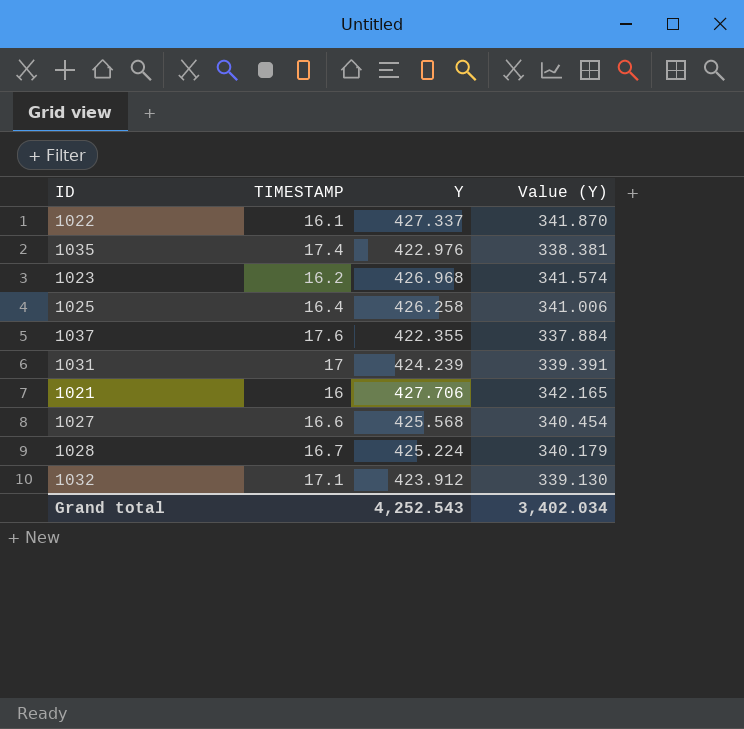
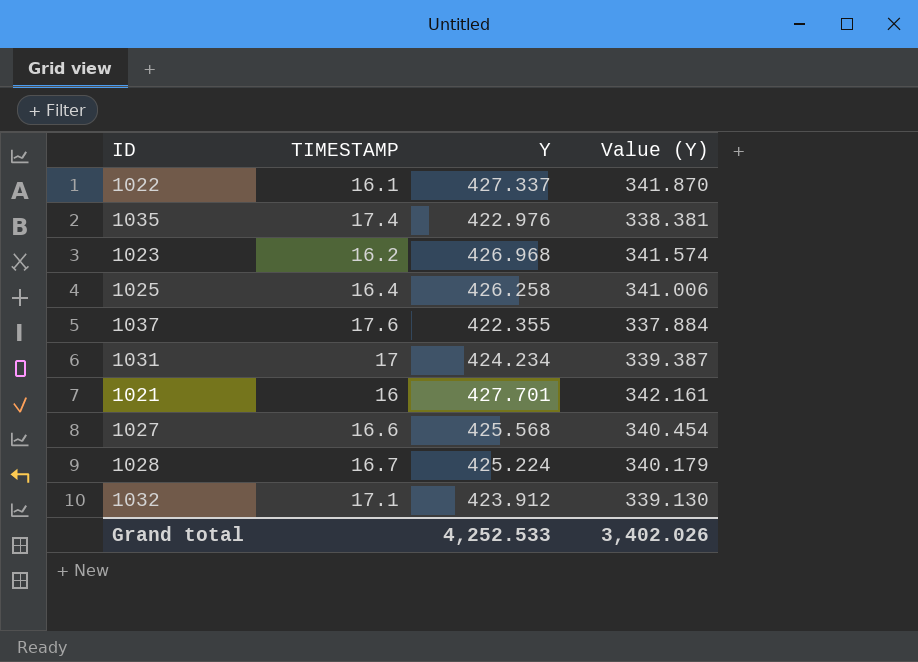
1031 | Y: 424.239 -> 424.234
1031 | Value (Y): 339.391 -> 339.387
1021 | Y: 427.706 -> 427.701
1021 | Value (Y): 342.165 -> 342.161
Grand total | Y: 4,252.543 -> 4,252.533
Grand total | Value (Y): 3,402.034 -> 3,402.026

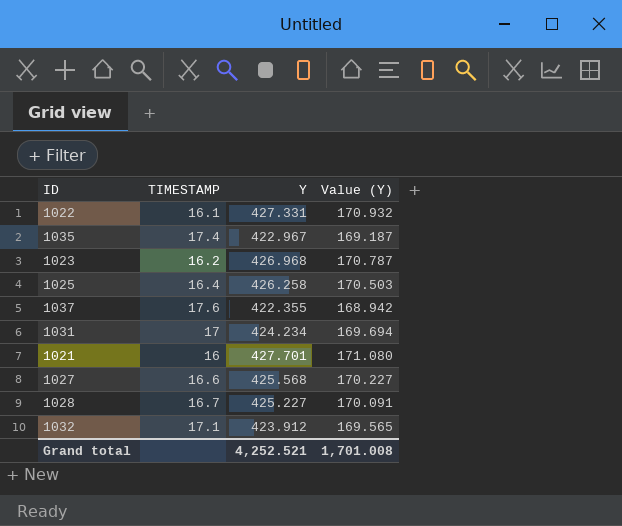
column Value (Y) | formula: [Y] * 0.8 -> [Y] * 0.4
1022 | Y: 427.337 -> 427.331
1035 | Y: 422.976 -> 422.967
1028 | Y: 425.224 -> 425.227
Grand total | Y: 4,252.533 -> 4,252.521
Grand total | Value (Y): 3,402.026 -> 1,701.008

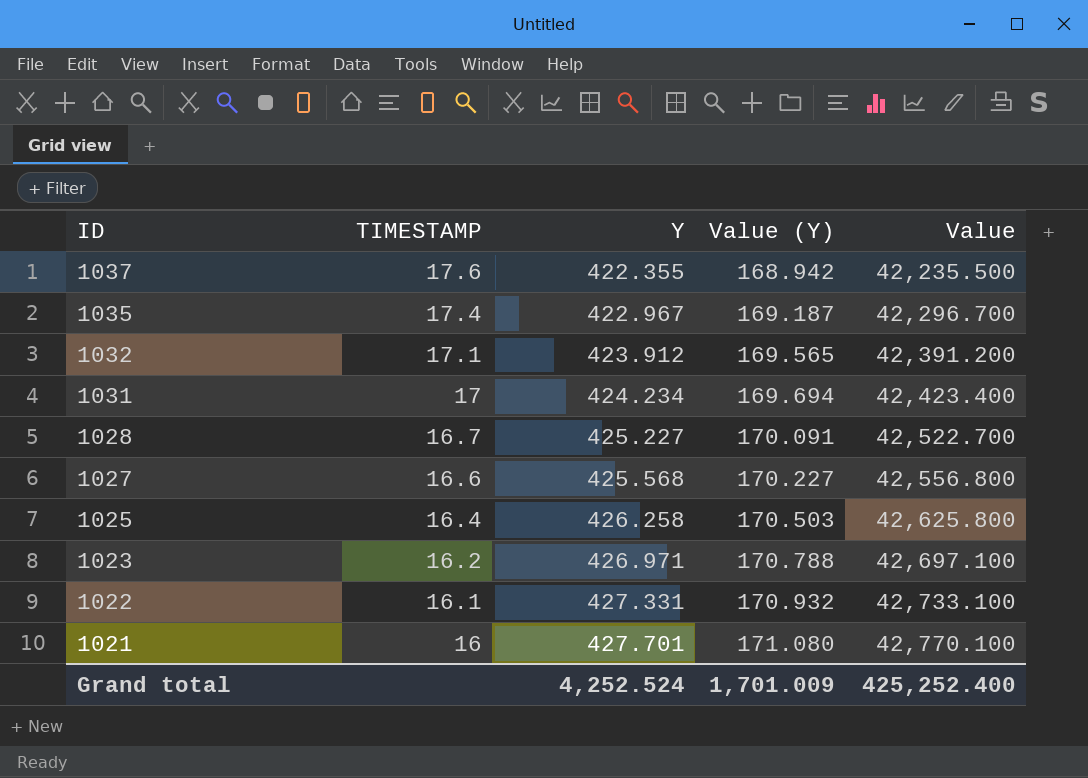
row order: none -> ID descending
column Value | formula: none -> [Y] * 100
1023 | Y: 426.968 -> 426.971
1023 | Value (Y): 170.787 -> 170.788
Grand total | Y: 4,252.521 -> 4,252.524
Grand total | Value (Y): 1,701.008 -> 1,701.009

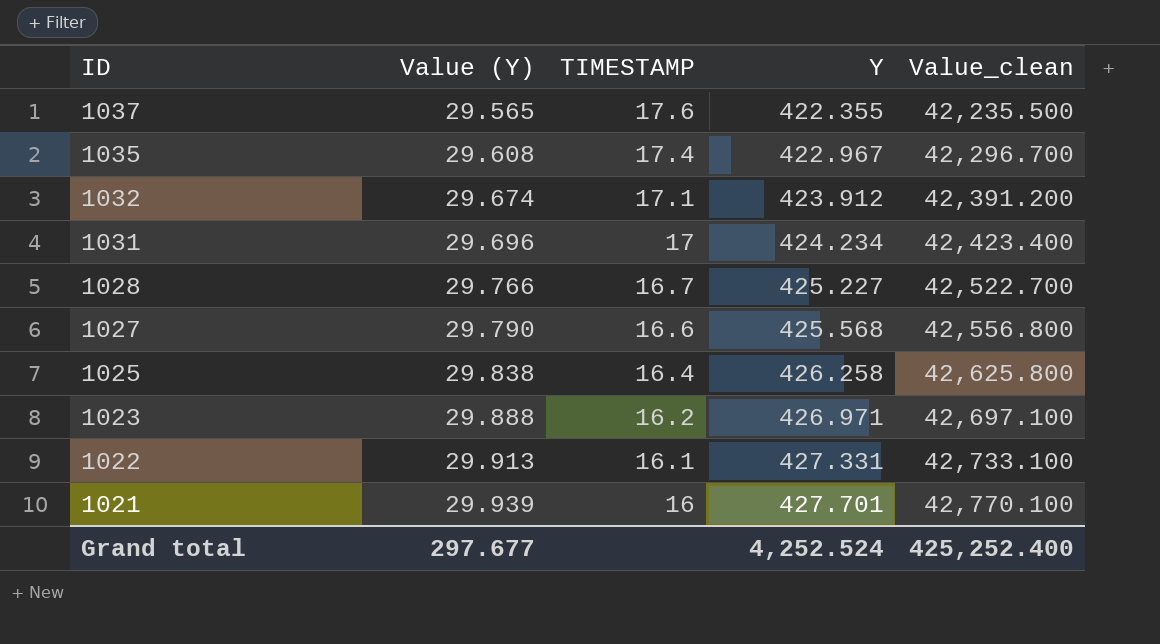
column Value (Y) | formula: [Y] * 0.4 -> [Y] * 0.07
column Value (Y) | position: 4 -> 2
column name: Value -> Value_clean
Grand total | Value (Y): 1,701.009 -> 297.677

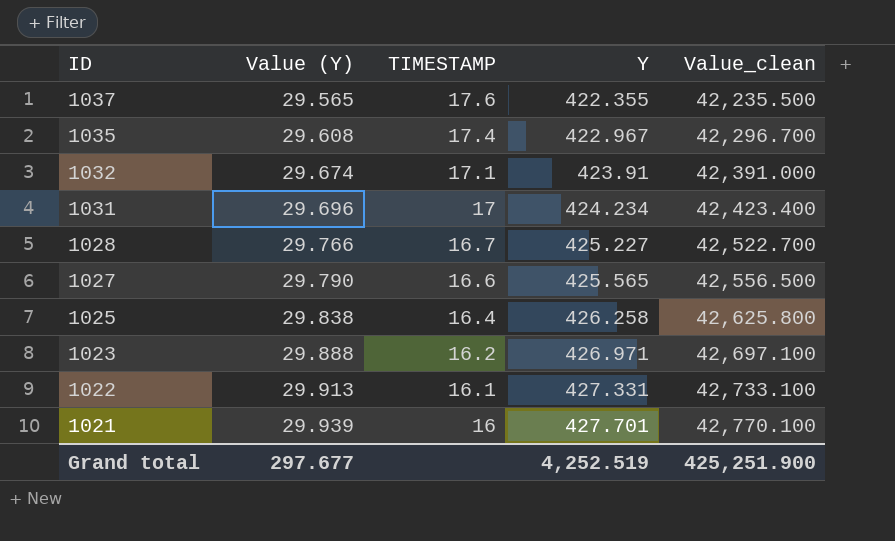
1032 | Y: 423.912 -> 423.91
1032 | Value_clean: 42,391.200 -> 42,391.000
1027 | Y: 425.568 -> 425.565
1027 | Value_clean: 42,556.800 -> 42,556.500
Grand total | Y: 4,252.524 -> 4,252.519
Grand total | Value_clean: 425,252.400 -> 425,251.900

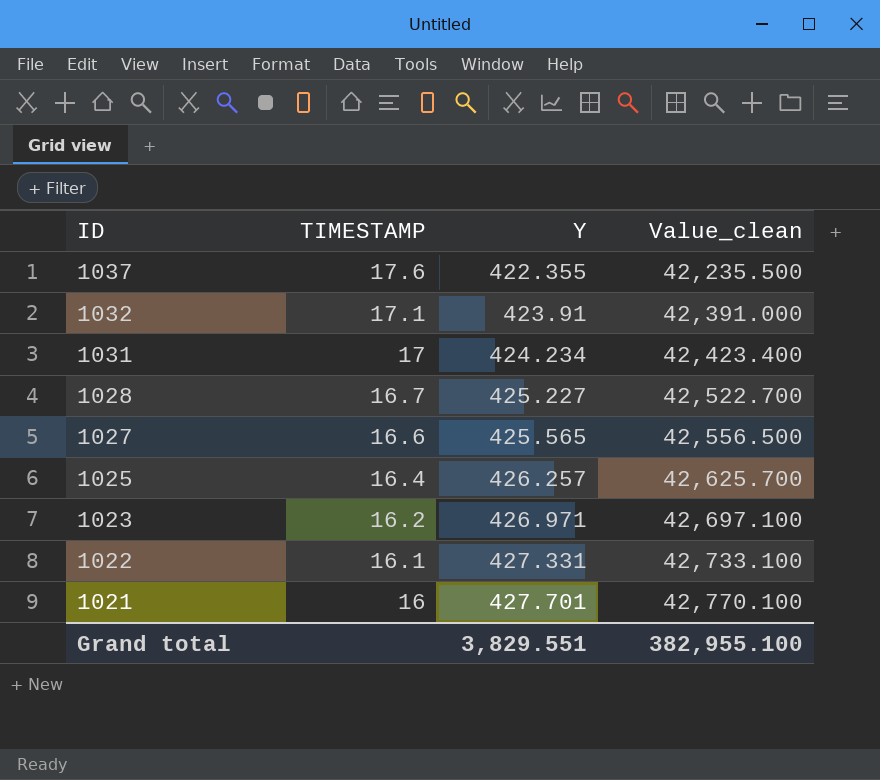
column Value (Y) | formula: [Y] * 0.07 -> none
row 1035: 29.608 | 17.4 | 422.967 | 42,296.700 -> none
1025 | Y: 426.258 -> 426.257
1025 | Value_clean: 42,625.800 -> 42,625.700
Grand total | Y: 4,252.519 -> 3,829.551
Grand total | Value_clean: 425,251.900 -> 382,955.100

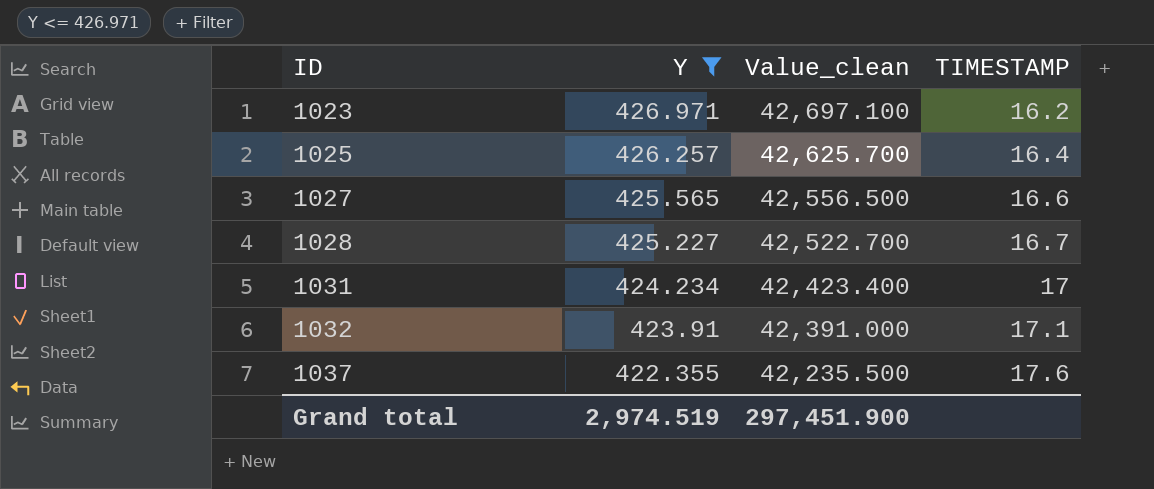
filter: none -> Y <= 426.971
row order: ID descending -> ID ascending
column TIMESTAMP | position: 2 -> 4
Grand total | Y: 3,829.551 -> 2,974.519
Grand total | Value_clean: 382,955.100 -> 297,451.900

